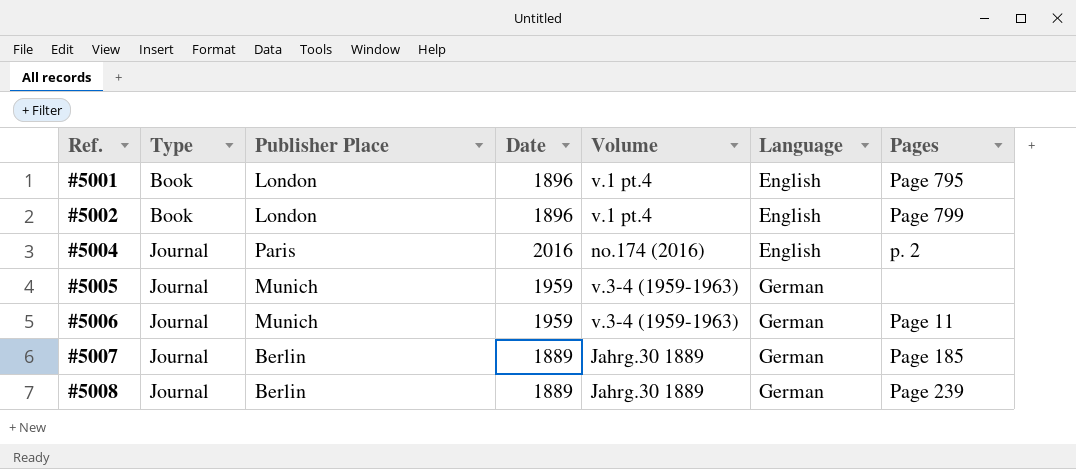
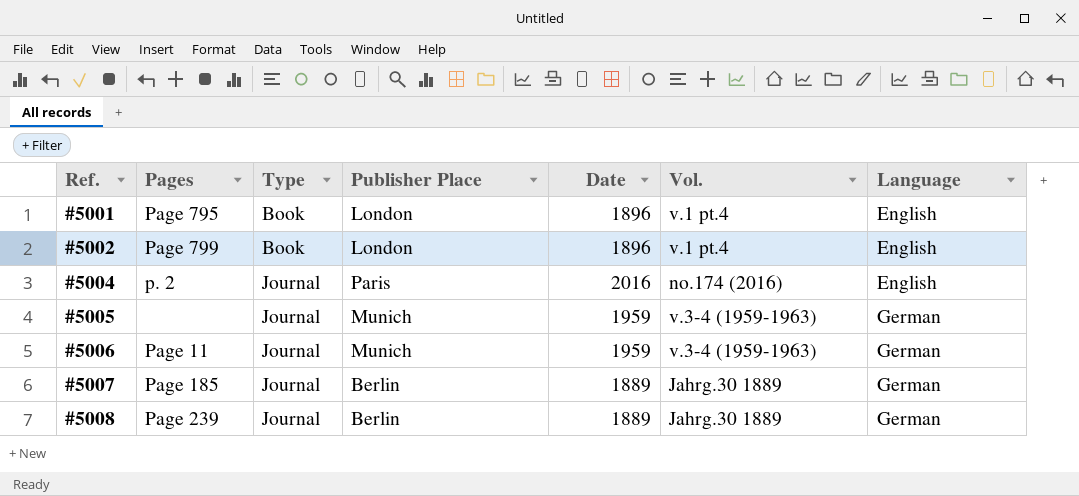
column Pages | position: 7 -> 2
column name: Volume -> Vol.

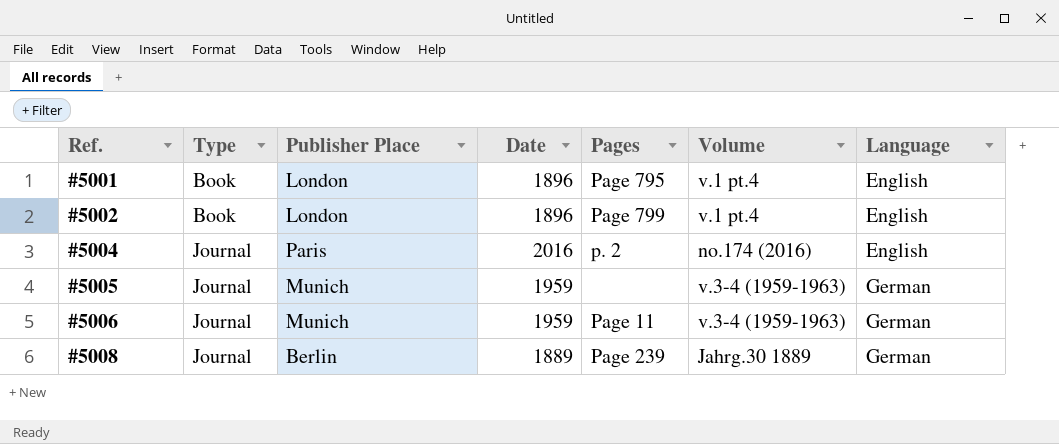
column Pages | position: 2 -> 5
column name: Vol. -> Volume
row #5007: Page 185 | Journal | Berlin | 1889 | Jahrg.30 1889 | German -> none

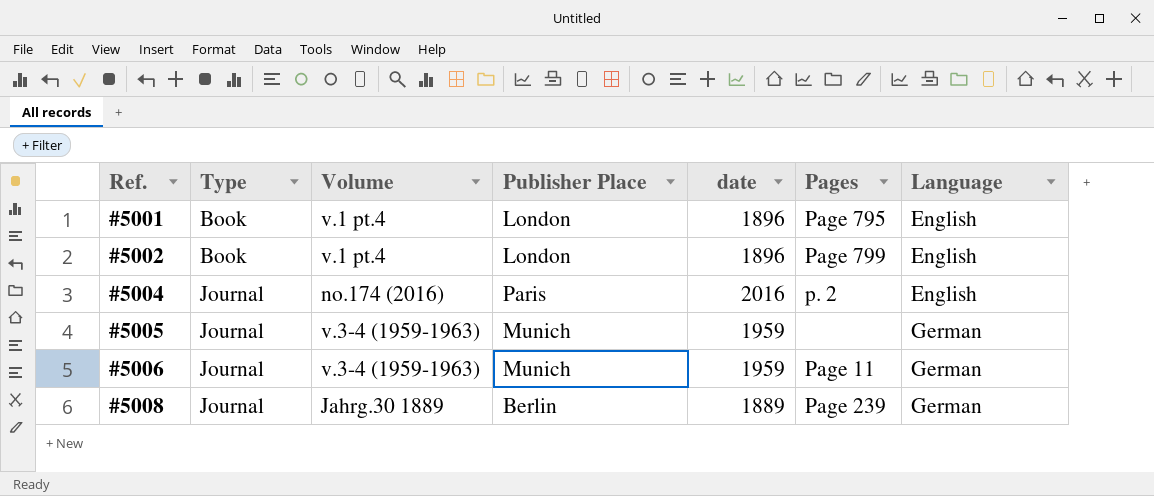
column Volume | position: 6 -> 3
column name: Date -> date

